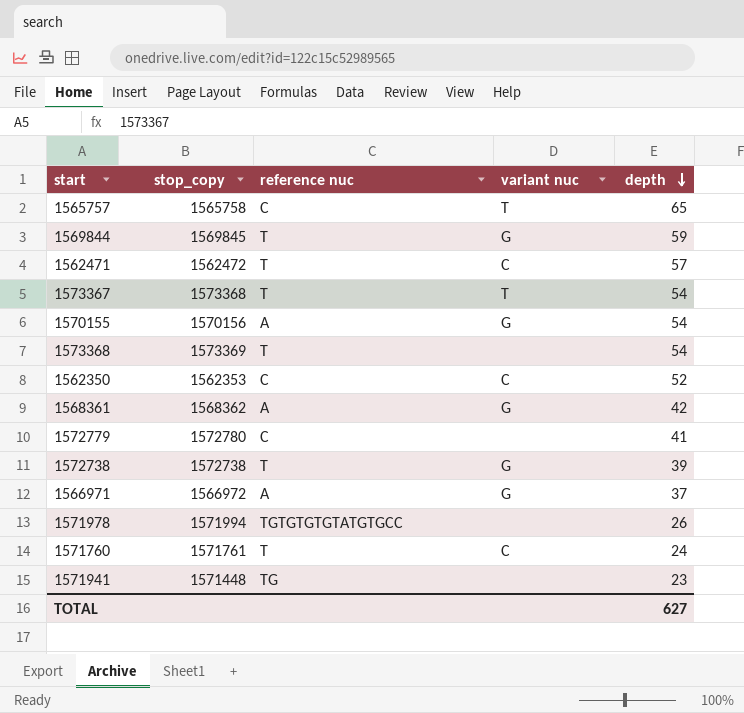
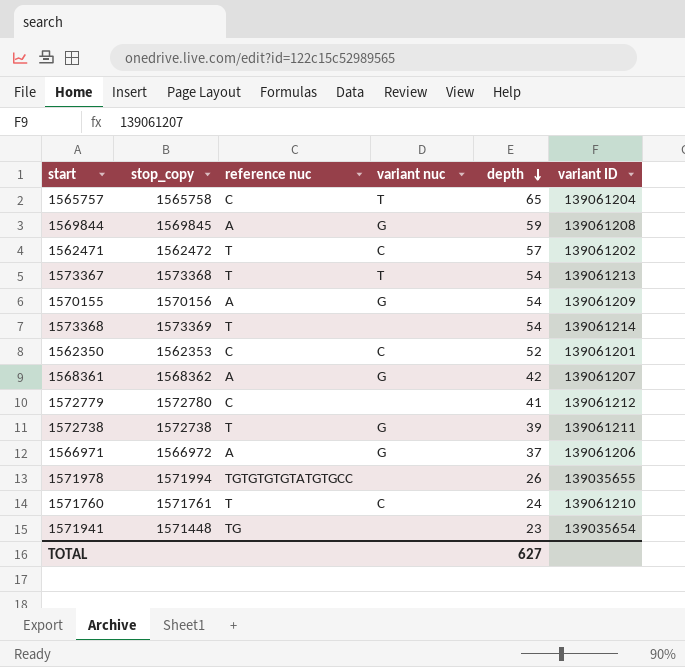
column variant ID | position: none -> 6
1569844 | reference nuc: T -> A

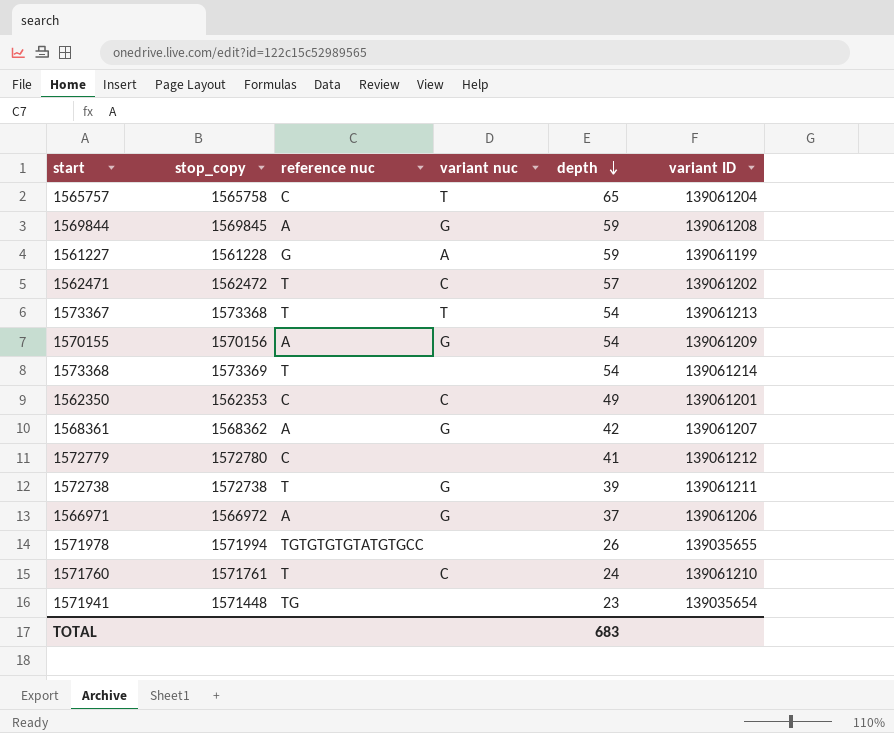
row 1561227: none -> 1561228 | G | A | 59 | 139061199
1562350 | depth: 52 -> 49
TOTAL | depth: 627 -> 683

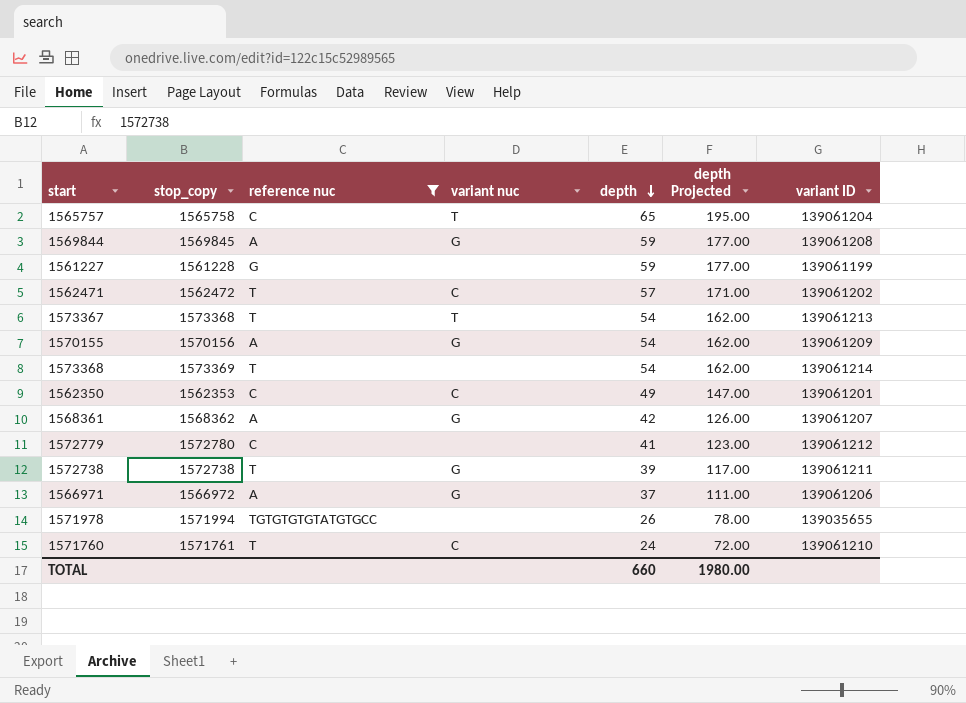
filter: none -> reference nuc != TG
column depth Projected | formula: none -> [depth] * 3
1561227 | variant nuc: A -> none
TOTAL | depth: 683 -> 660

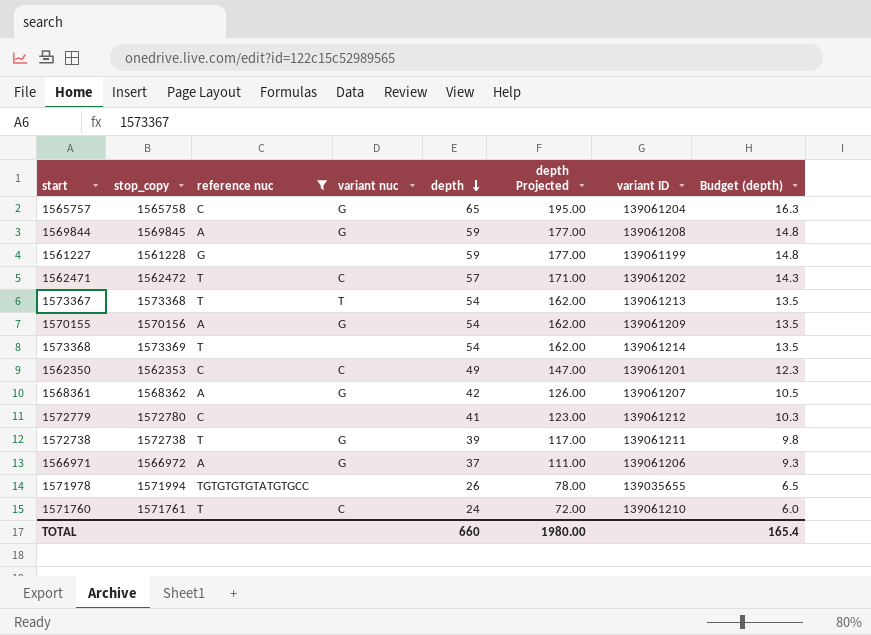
column Budget (depth) | formula: none -> [depth] * 0.25
1565757 | variant nuc: T -> G

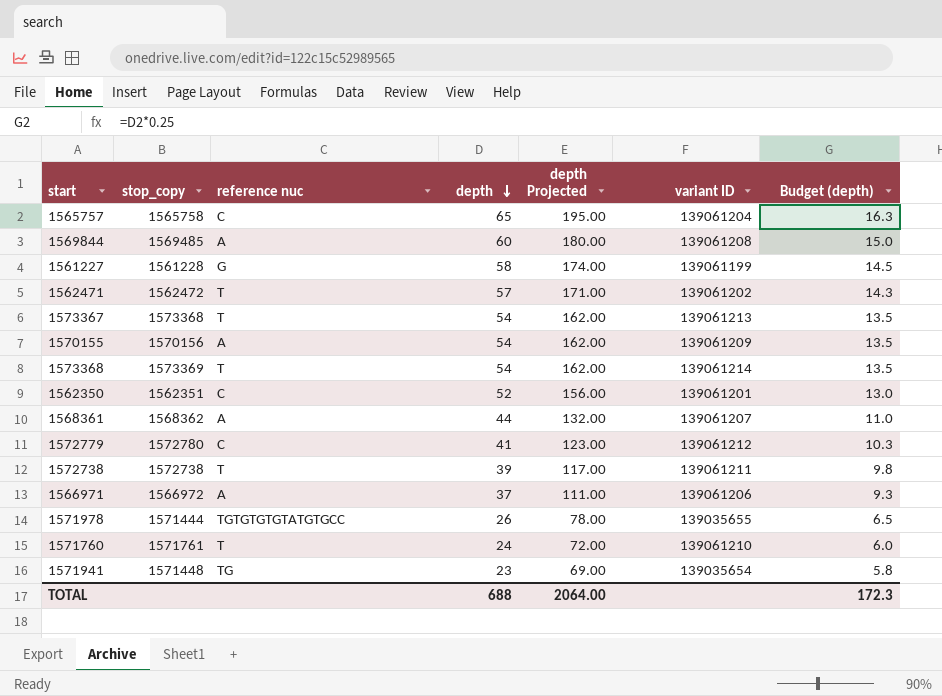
filter: reference nuc != TG -> none
column variant nuc | position: 4 -> none
1569844 | stop_copy: 1569845 -> 1569485
1569844 | depth: 59 -> 60
1569844 | depth Projected: 177.00 -> 180.00
1569844 | Budget (depth): 14.8 -> 15.0
1561227 | depth: 59 -> 58
1561227 | depth Projected: 177.00 -> 174.00
1561227 | Budget (depth): 14.8 -> 14.5
1562350 | stop_copy: 1562353 -> 1562351
1562350 | depth: 49 -> 52
1562350 | depth Projected: 147.00 -> 156.00
1562350 | Budget (depth): 12.3 -> 13.0
1568361 | depth: 42 -> 44
1568361 | depth Projected: 126.00 -> 132.00
1568361 | Budget (depth): 10.5 -> 11.0
1571978 | stop_copy: 1571994 -> 1571444
TOTAL | depth: 660 -> 688
TOTAL | depth Projected: 1980.00 -> 2064.00
TOTAL | Budget (depth): 165.4 -> 172.3

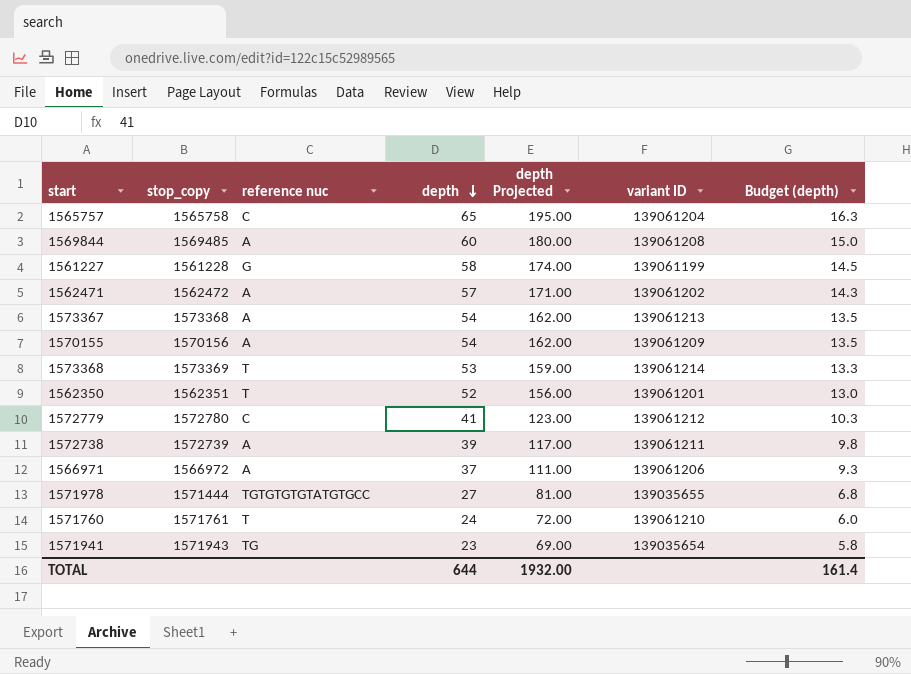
row 1568361: 1568362 | A | 44 | 132.00 | 139061207 | 11.0 -> none
1562471 | reference nuc: T -> A
1573367 | reference nuc: T -> A
1573368 | depth: 54 -> 53
1573368 | depth Projected: 162.00 -> 159.00
1573368 | Budget (depth): 13.5 -> 13.3
1562350 | reference nuc: C -> T
1572738 | stop_copy: 1572738 -> 1572739
1572738 | reference nuc: T -> A
1571978 | depth: 26 -> 27
1571978 | depth Projected: 78.00 -> 81.00
1571978 | Budget (depth): 6.5 -> 6.8
1571941 | stop_copy: 1571448 -> 1571943
TOTAL | depth: 688 -> 644
TOTAL | depth Projected: 2064.00 -> 1932.00
TOTAL | Budget (depth): 172.3 -> 161.4

